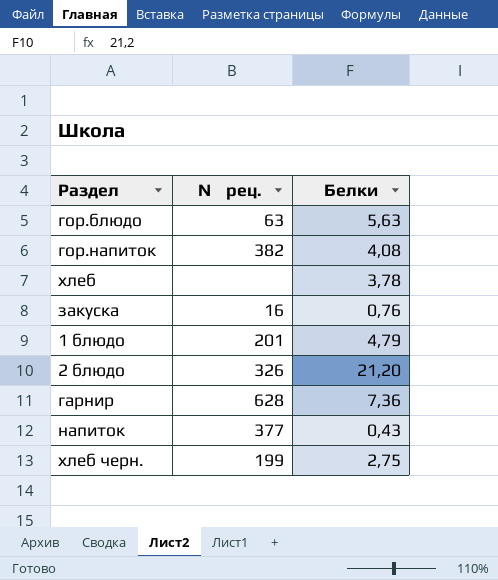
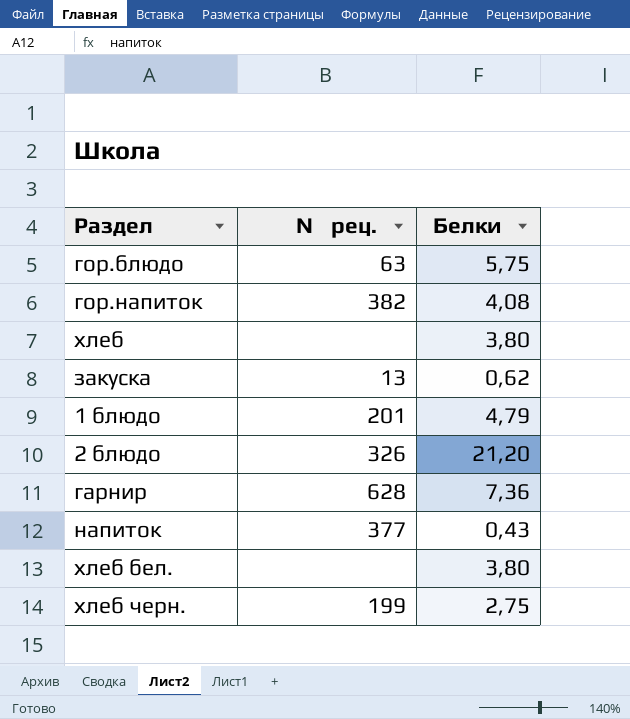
гор.блюдо | Белки: 5,63 -> 5,75
хлеб | Белки: 3,78 -> 3,80
закуска | № рец.: 16 -> 13
закуска | Белки: 0,76 -> 0,62
row хлеб бел.: none -> none | 3,80

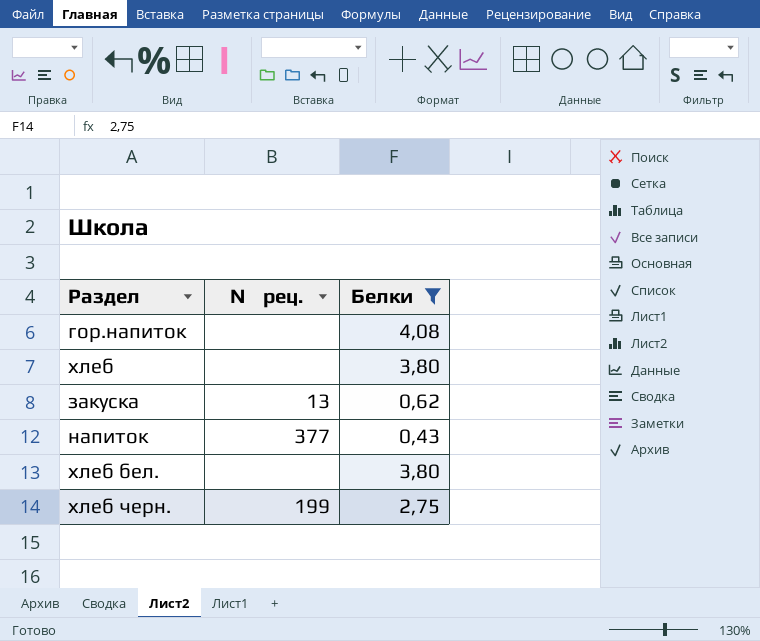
filter: none -> Белки <= 4,08
гор.напиток | № рец.: 382 -> none

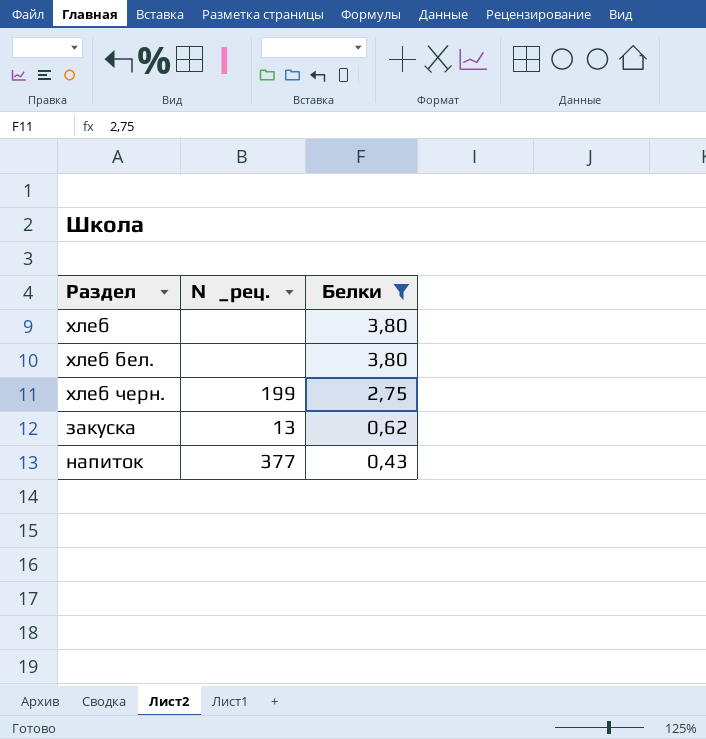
row order: none -> Белки descending
column name: № рец. -> №_рец.
row гор.напиток: none | 4,08 -> none

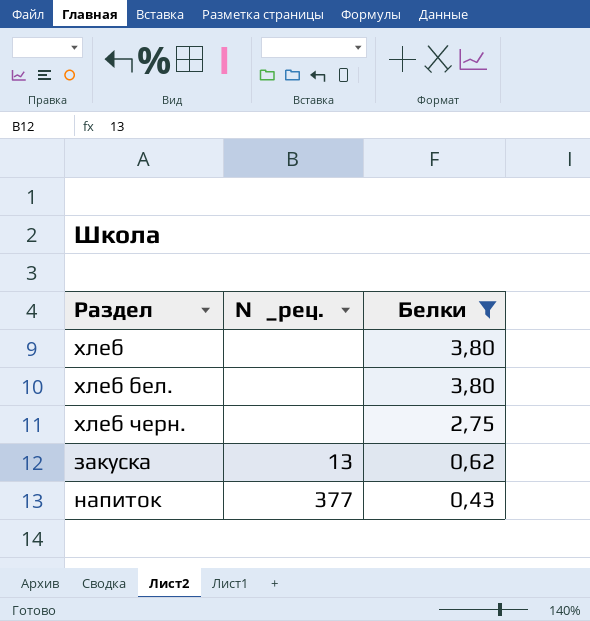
хлеб черн. | №_рец.: 199 -> none

